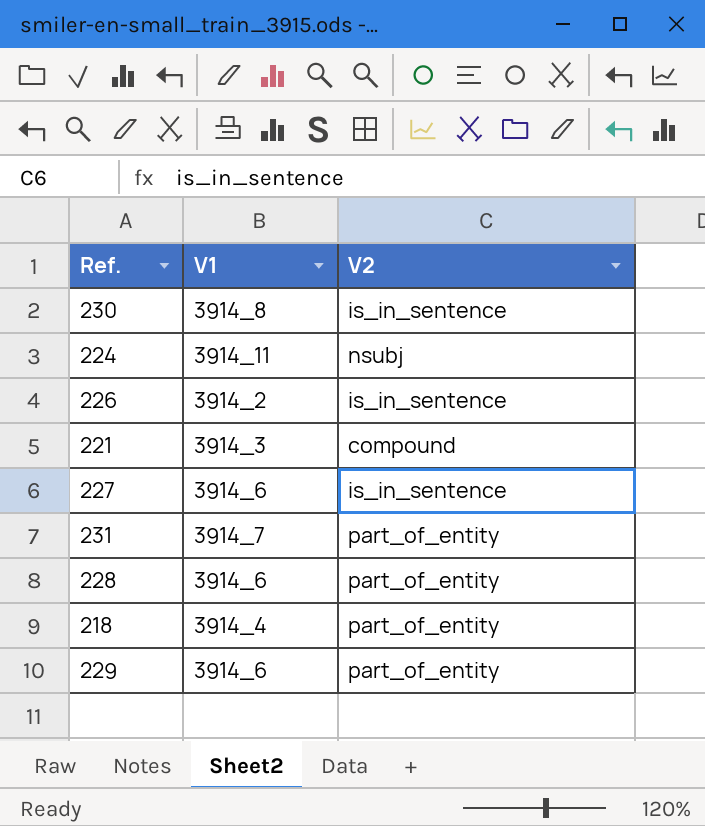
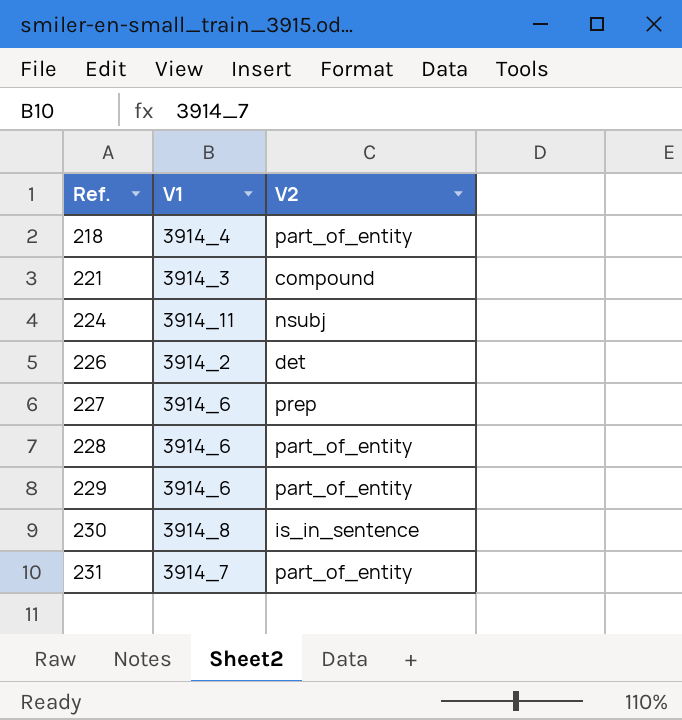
row order: none -> Ref. ascending
226 | V2: is_in_sentence -> det
227 | V2: is_in_sentence -> prep

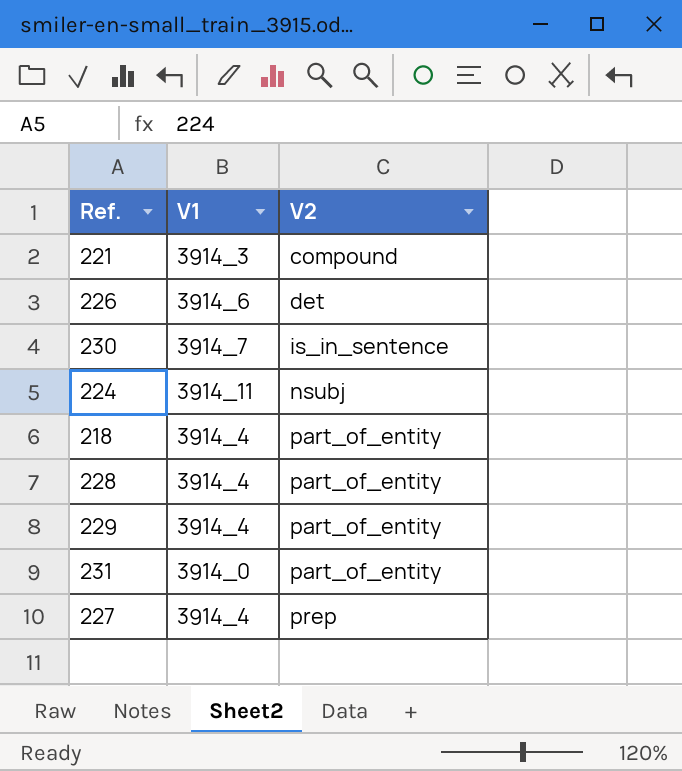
row order: Ref. ascending -> V2 ascending
226 | V1: 3914_2 -> 3914_6
230 | V1: 3914_8 -> 3914_7
228 | V1: 3914_6 -> 3914_4
229 | V1: 3914_6 -> 3914_4
231 | V1: 3914_7 -> 3914_0
227 | V1: 3914_6 -> 3914_4

